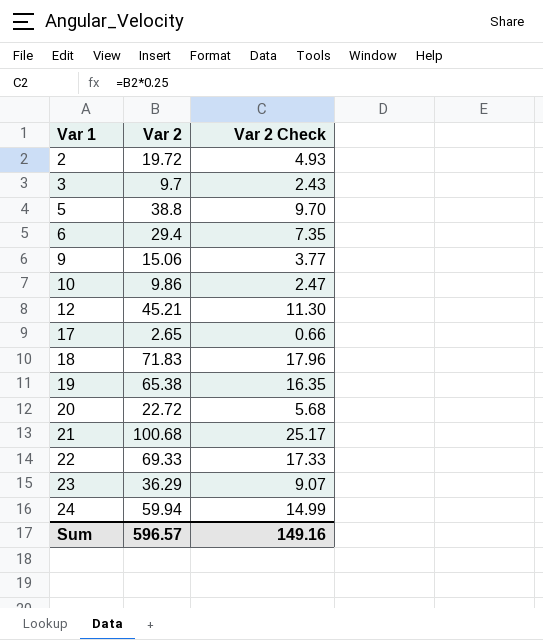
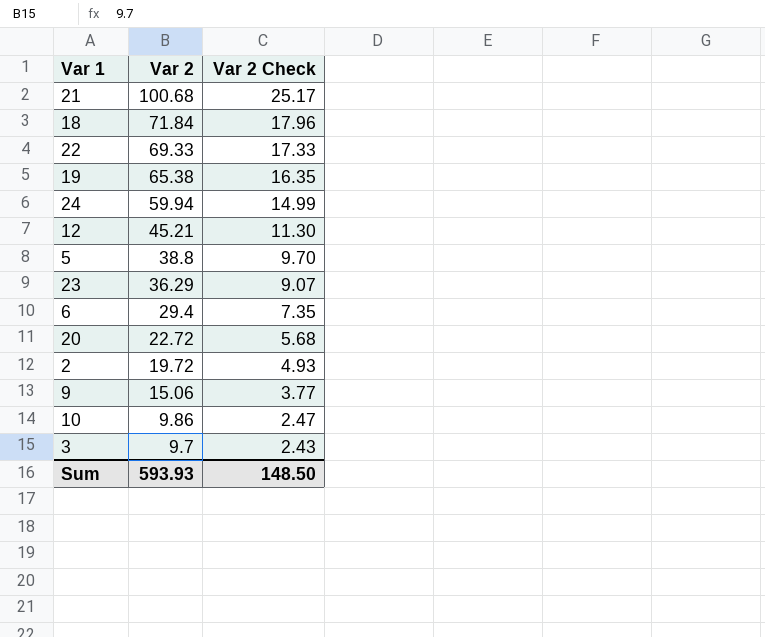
row order: Var 1 ascending -> Var 2 descending
row 17: 2.65 | 0.66 -> none
18 | Var 2: 71.83 -> 71.84
Sum | Var 2: 596.57 -> 593.93
Sum | Var 2 Check: 149.16 -> 148.50

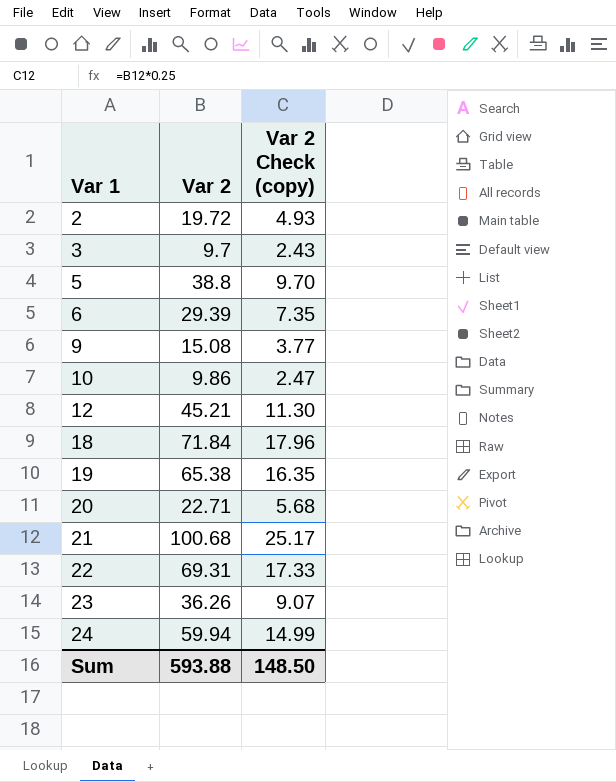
row order: Var 2 descending -> Var 1 ascending
column name: Var 2 Check -> Var 2 Check (copy)
6 | Var 2: 29.4 -> 29.39
9 | Var 2: 15.06 -> 15.08
20 | Var 2: 22.72 -> 22.71
22 | Var 2: 69.33 -> 69.31
23 | Var 2: 36.29 -> 36.26
Sum | Var 2: 593.93 -> 593.88

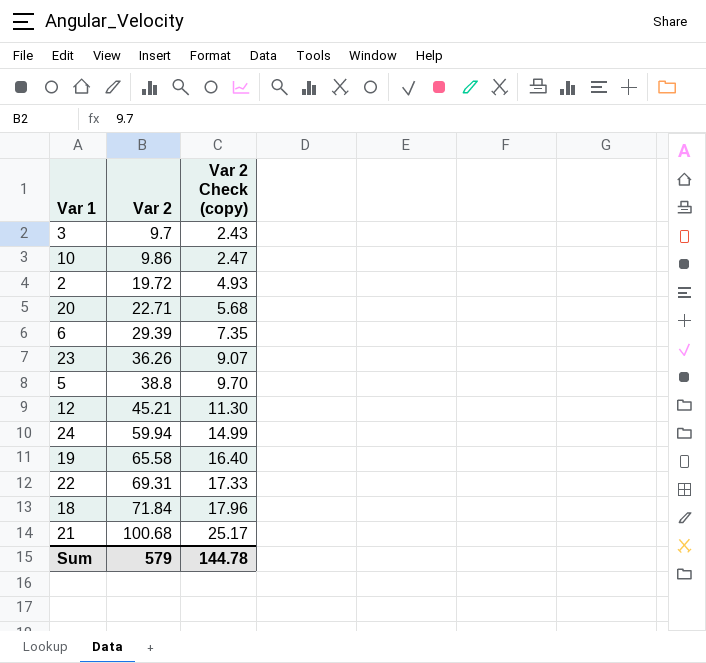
row order: Var 1 ascending -> Var 2 ascending
row 9: 15.08 | 3.77 -> none
19 | Var 2: 65.38 -> 65.58
19 | Var 2 Check (copy): 16.35 -> 16.40
Sum | Var 2: 593.88 -> 579
Sum | Var 2 Check (copy): 148.50 -> 144.78

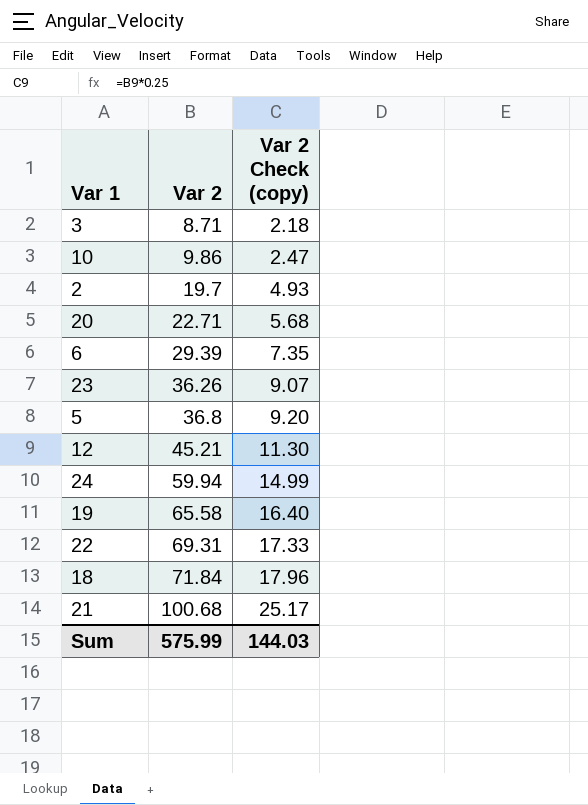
3 | Var 2: 9.7 -> 8.71
3 | Var 2 Check (copy): 2.43 -> 2.18
2 | Var 2: 19.72 -> 19.7
5 | Var 2: 38.8 -> 36.8
5 | Var 2 Check (copy): 9.70 -> 9.20
Sum | Var 2: 579 -> 575.99
Sum | Var 2 Check (copy): 144.78 -> 144.03

